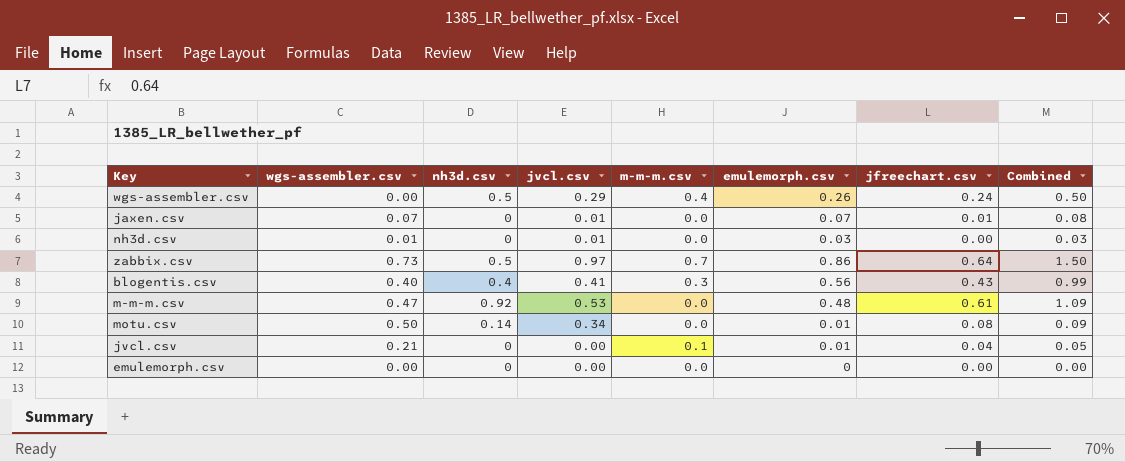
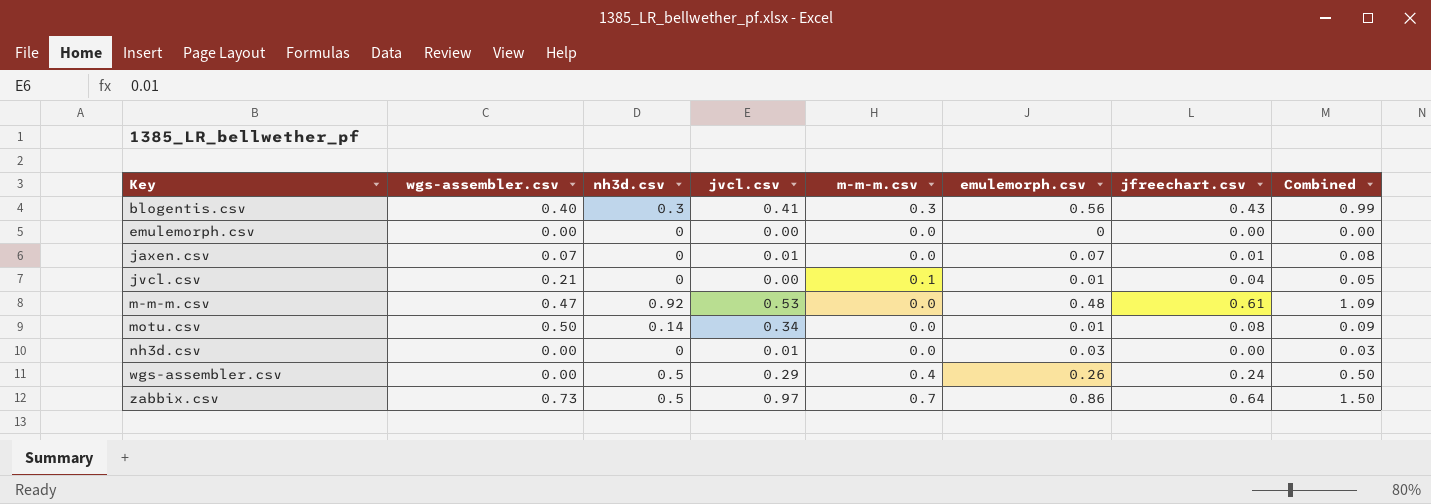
row order: none -> Key ascending
blogentis.csv | nh3d.csv: 0.4 -> 0.3
nh3d.csv | wgs-assembler.csv: 0.01 -> 0.00

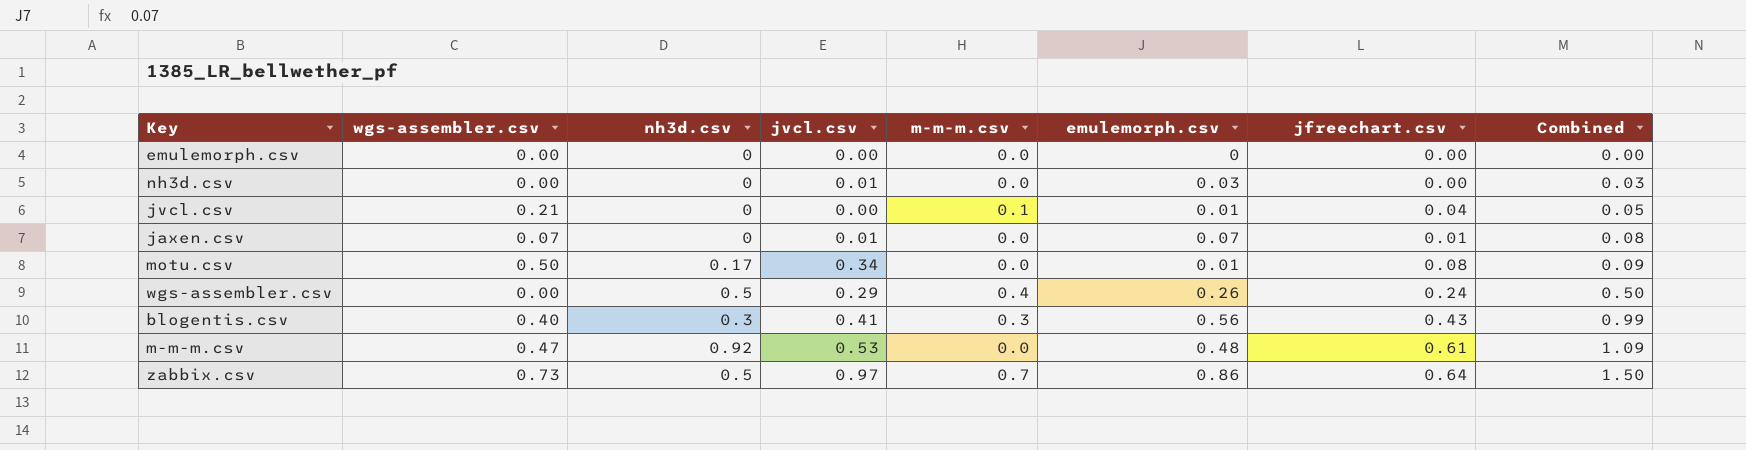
row order: Key ascending -> Combined ascending
motu.csv | nh3d.csv: 0.14 -> 0.17

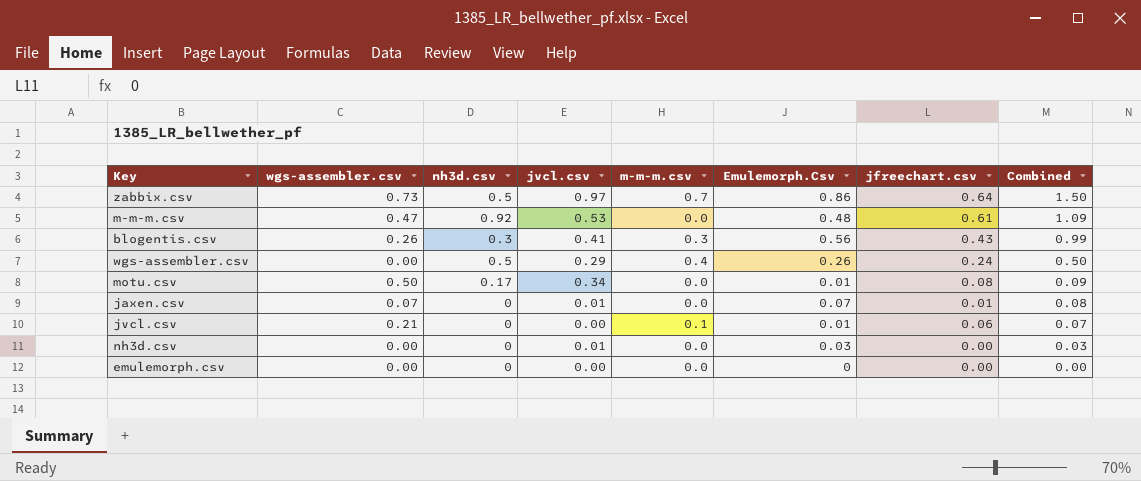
row order: Combined ascending -> Combined descending
column name: emulemorph.csv -> Emulemorph.Csv
blogentis.csv | wgs-assembler.csv: 0.40 -> 0.26
jvcl.csv | jfreechart.csv: 0.04 -> 0.06
jvcl.csv | Combined: 0.05 -> 0.07

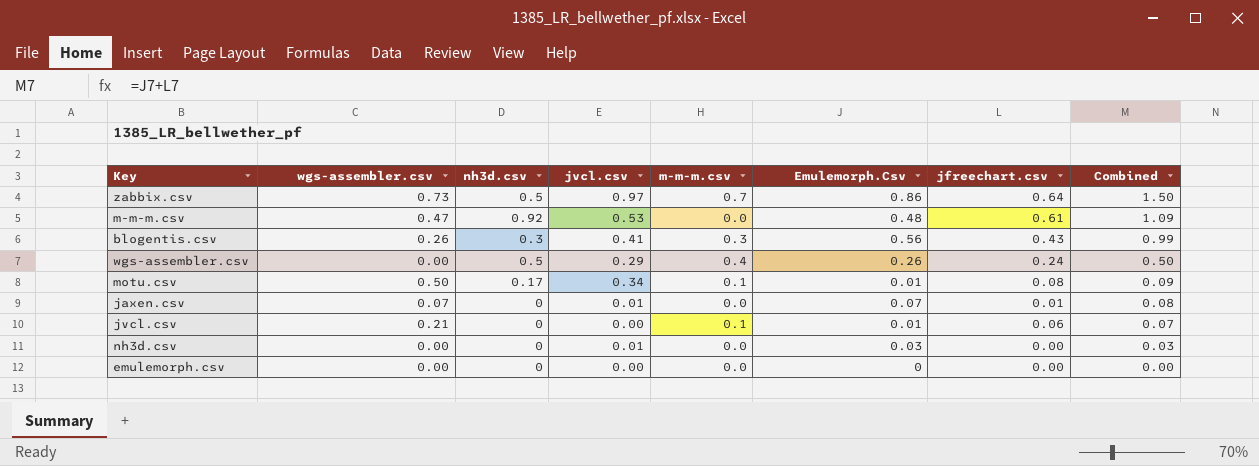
motu.csv | m-m-m.csv: 0.0 -> 0.1

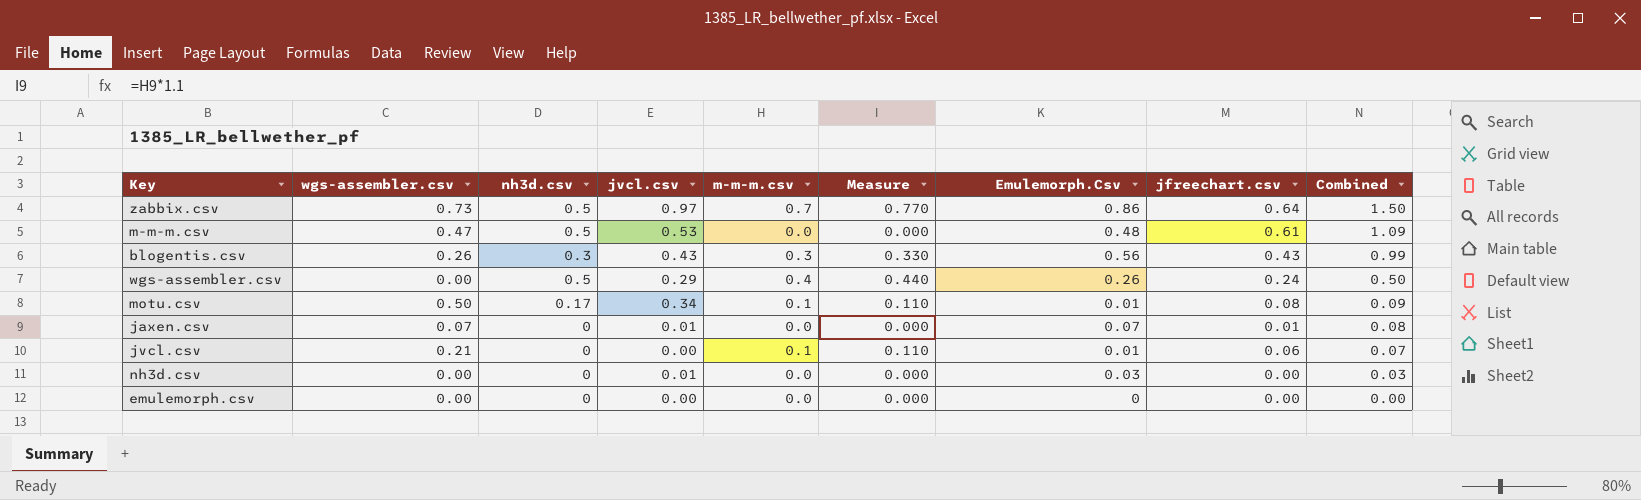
column Measure | formula: none -> [m-m-m.csv] * 1.1
m-m-m.csv | nh3d.csv: 0.92 -> 0.5
blogentis.csv | jvcl.csv: 0.41 -> 0.43

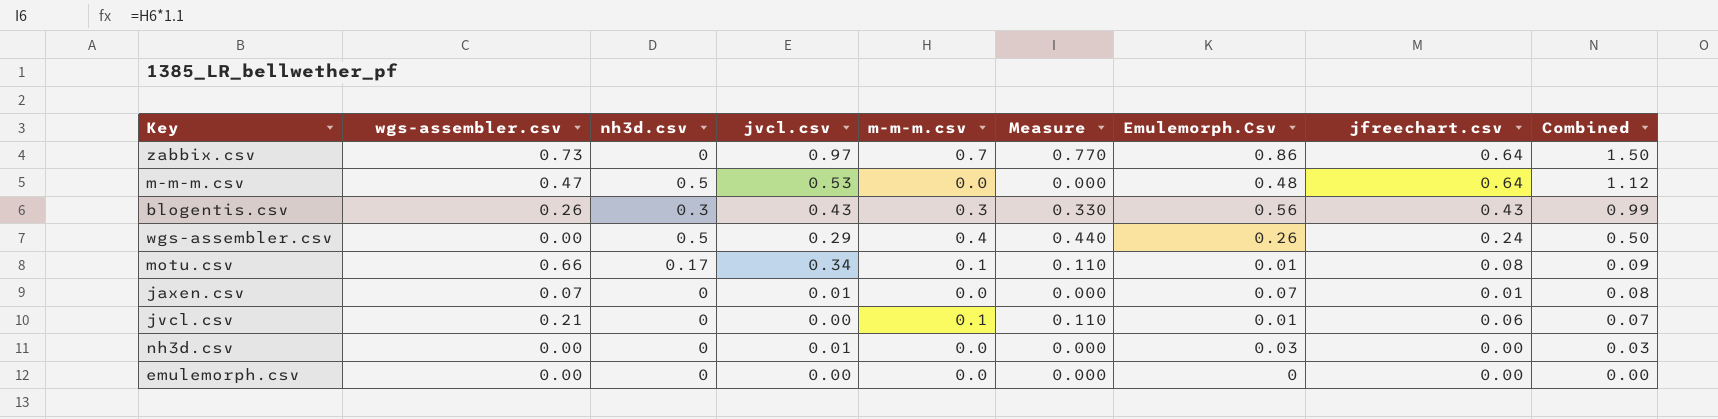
zabbix.csv | nh3d.csv: 0.5 -> 0
m-m-m.csv | jfreechart.csv: 0.61 -> 0.64
m-m-m.csv | Combined: 1.09 -> 1.12
motu.csv | wgs-assembler.csv: 0.50 -> 0.66

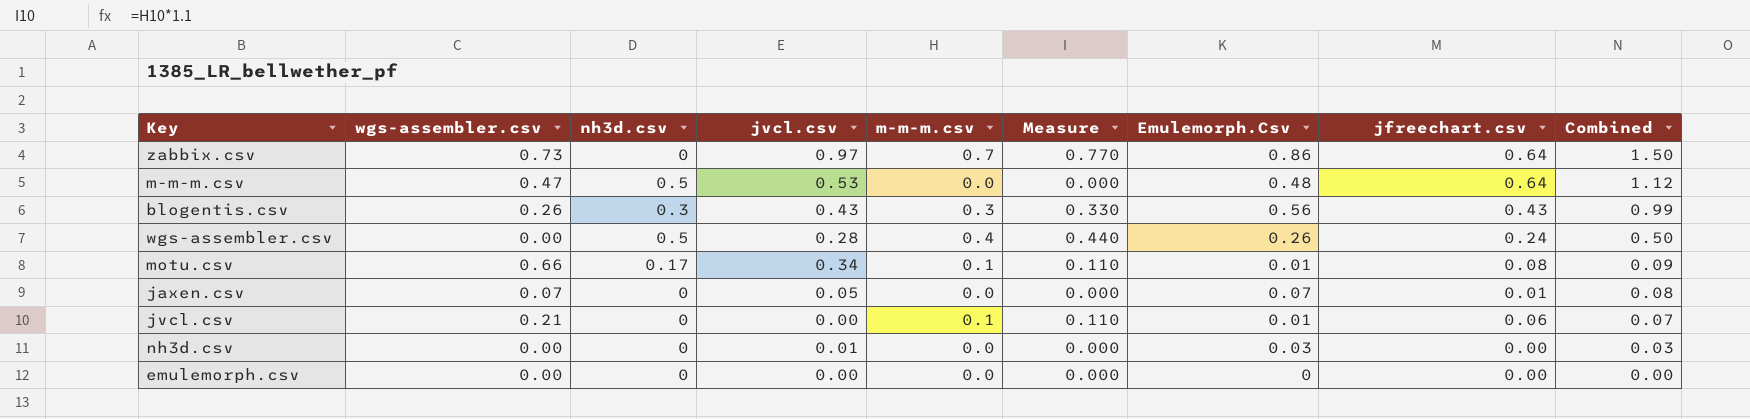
wgs-assembler.csv | jvcl.csv: 0.29 -> 0.28
jaxen.csv | jvcl.csv: 0.01 -> 0.05

